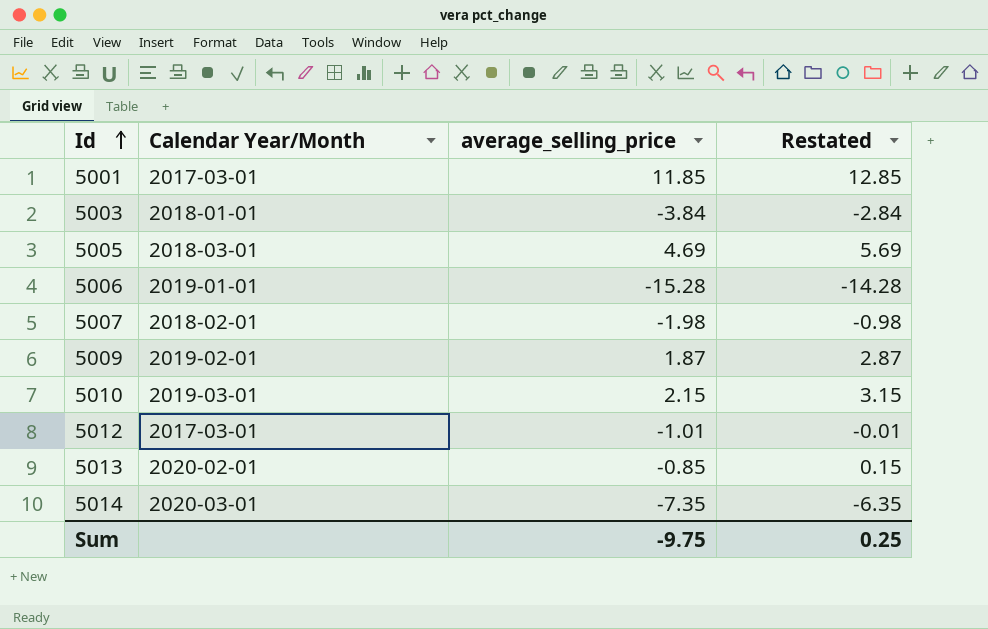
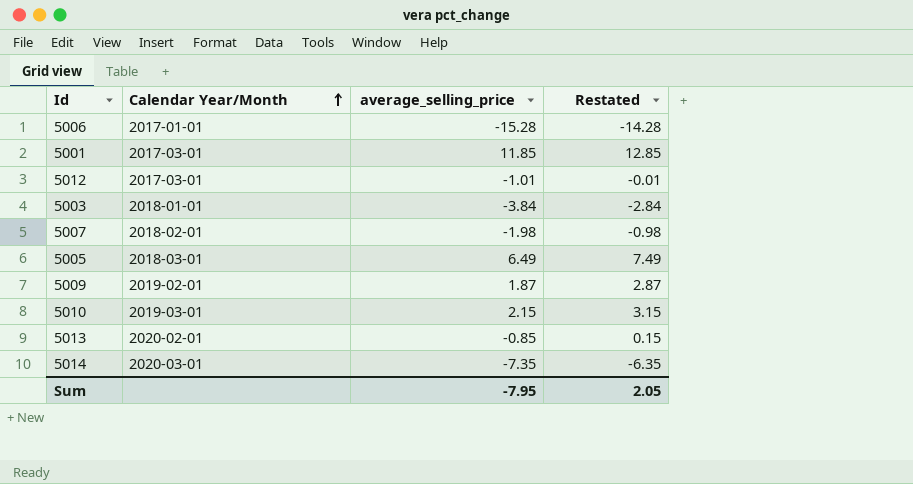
row order: Id ascending -> Calendar Year/Month ascending
5006 | Calendar Year/Month: 2019-01-01 -> 2017-01-01
5005 | average_selling_price: 4.69 -> 6.49
5005 | Restated: 5.69 -> 7.49
Sum | average_selling_price: -9.75 -> -7.95
Sum | Restated: 0.25 -> 2.05

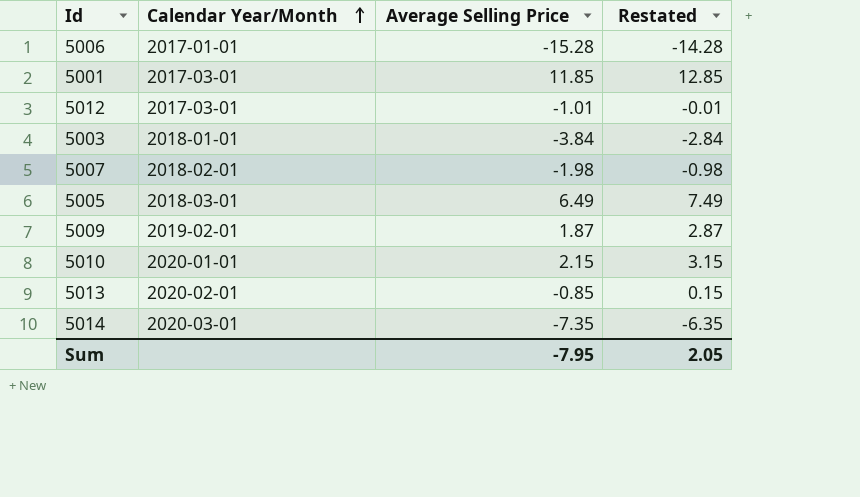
column name: average_selling_price -> Average Selling Price
5010 | Calendar Year/Month: 2019-03-01 -> 2020-01-01

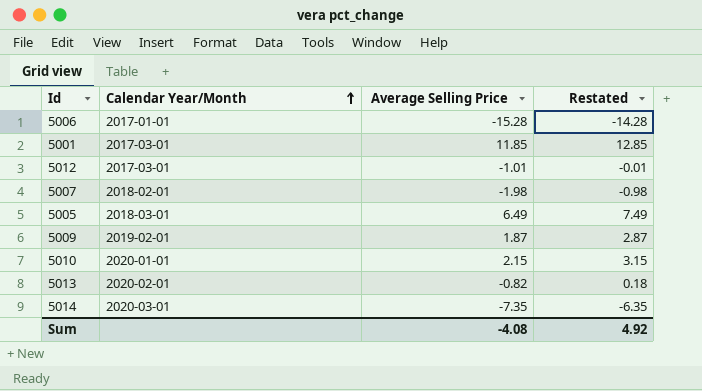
row 5003: 2018-01-01 | -3.84 | -2.84 -> none
5013 | Average Selling Price: -0.85 -> -0.82
5013 | Restated: 0.15 -> 0.18
Sum | Average Selling Price: -7.95 -> -4.08
Sum | Restated: 2.05 -> 4.92

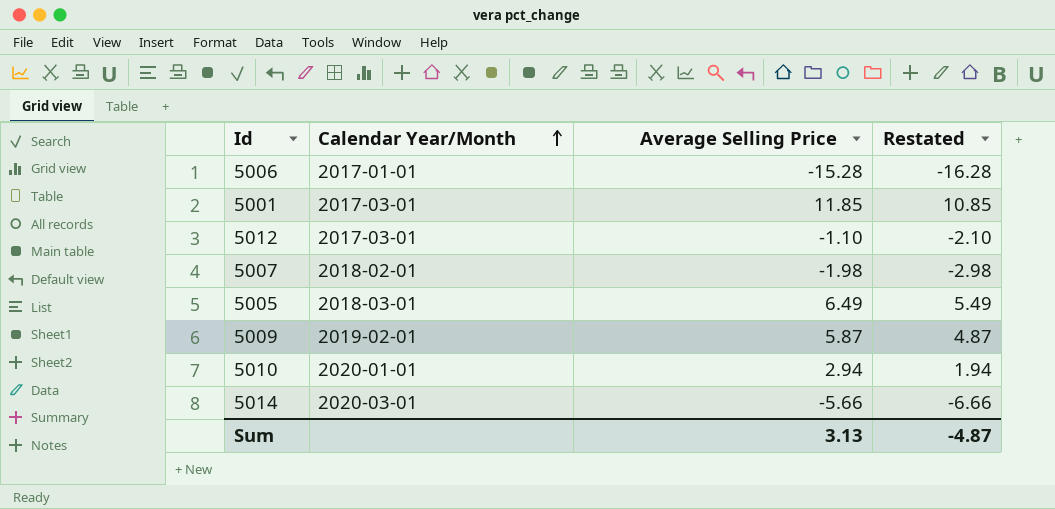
column Restated | formula: [Average Selling Price] + 1 -> [Average Selling Price] - 1
row 5013: 2020-02-01 | -0.82 | 0.18 -> none
5012 | Average Selling Price: -1.01 -> -1.10
5009 | Average Selling Price: 1.87 -> 5.87
5010 | Average Selling Price: 2.15 -> 2.94
5014 | Average Selling Price: -7.35 -> -5.66
Sum | Average Selling Price: -4.08 -> 3.13
Sum | Restated: 4.92 -> -4.87

